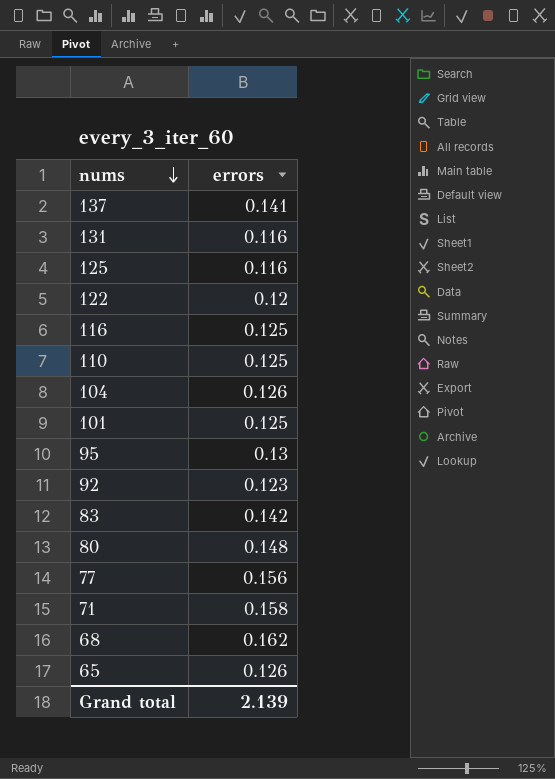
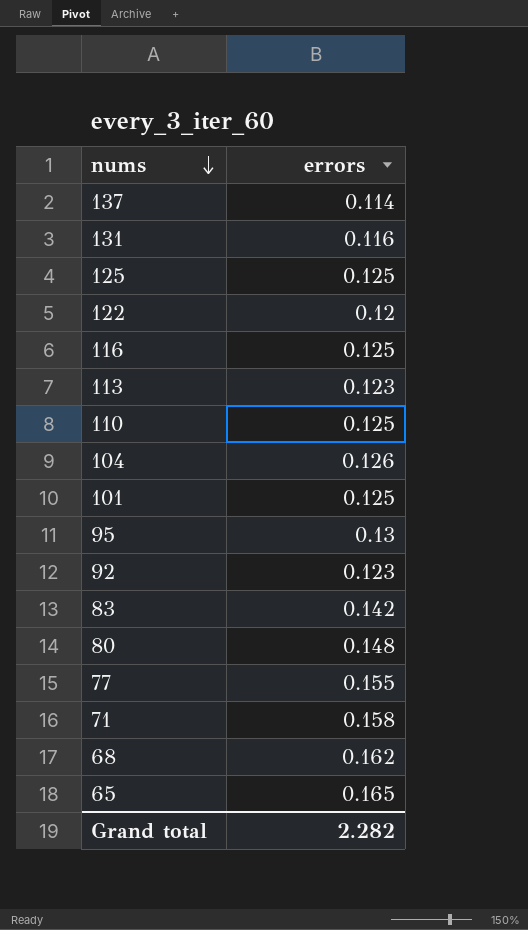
137 | errors: 0.141 -> 0.114
125 | errors: 0.116 -> 0.125
row 113: none -> 0.123
77 | errors: 0.156 -> 0.155
65 | errors: 0.126 -> 0.165
Grand total | errors: 2.139 -> 2.282

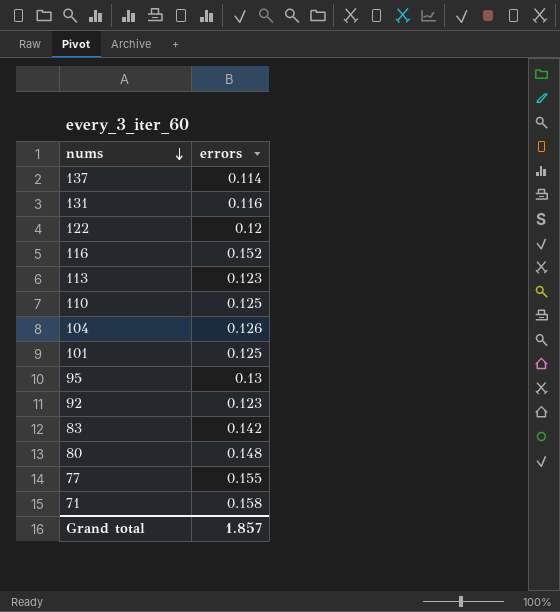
row 125: 0.125 -> none
row 68: 0.162 -> none
row 65: 0.165 -> none
116 | errors: 0.125 -> 0.152
Grand total | errors: 2.282 -> 1.857

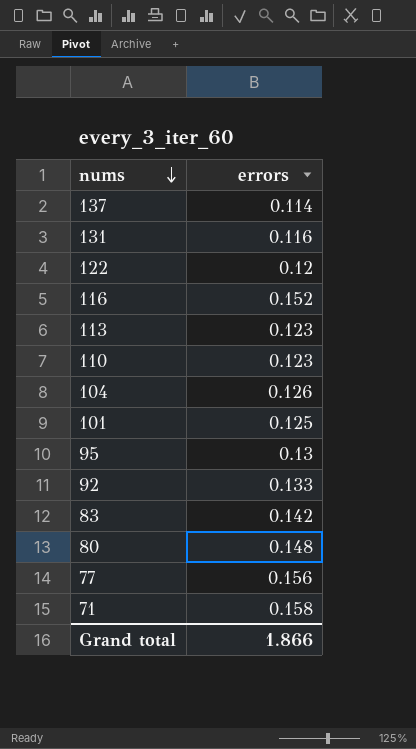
110 | errors: 0.125 -> 0.123
92 | errors: 0.123 -> 0.133
77 | errors: 0.155 -> 0.156
Grand total | errors: 1.857 -> 1.866

